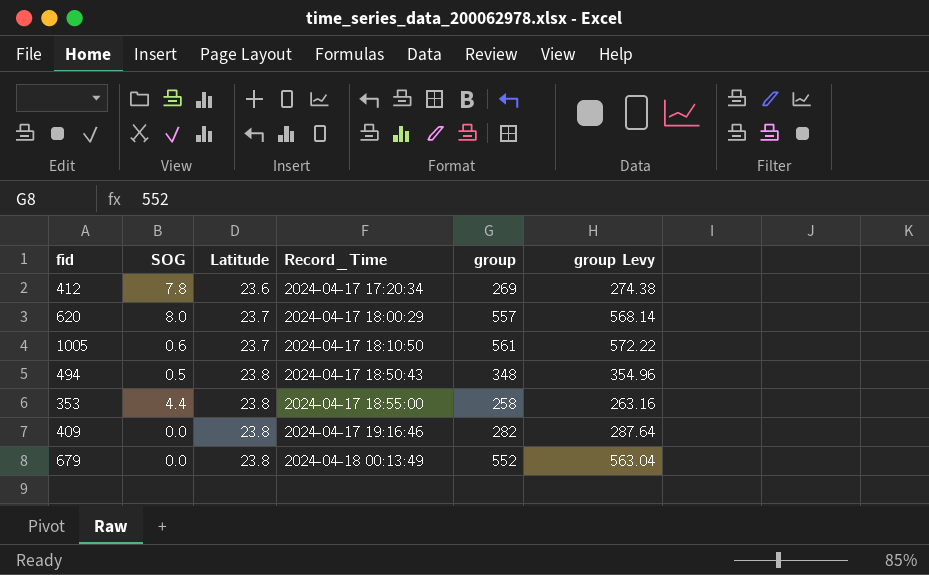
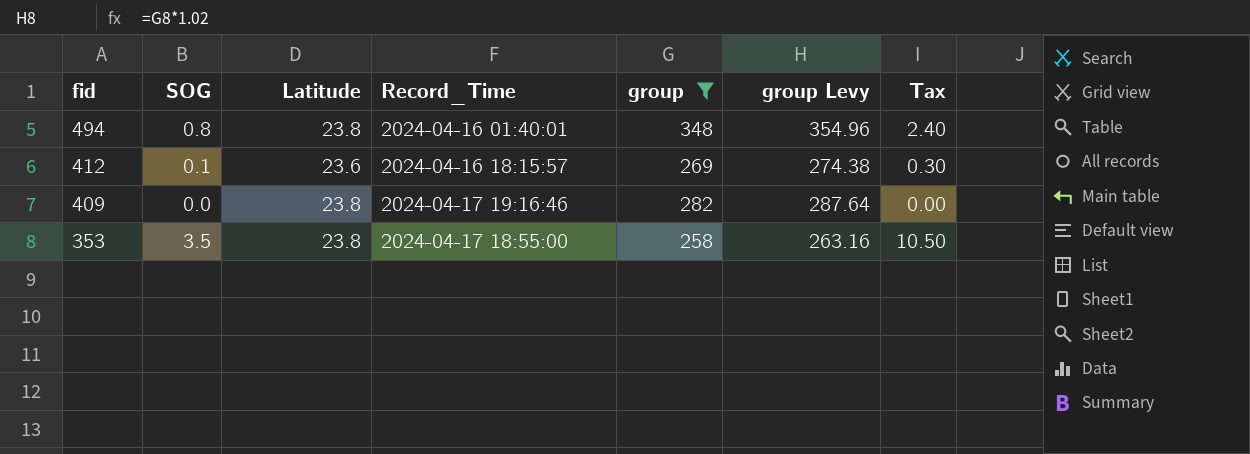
filter: none -> group <= 348
row order: Latitude ascending -> fid descending
column Tax | formula: none -> [SOG] * 3
494 | SOG: 0.5 -> 0.8
494 | Record_Time: 2024-04-17 18:50:43 -> 2024-04-16 01:40:01
412 | SOG: 7.8 -> 0.1
412 | Record_Time: 2024-04-17 17:20:34 -> 2024-04-16 18:15:57
353 | SOG: 4.4 -> 3.5

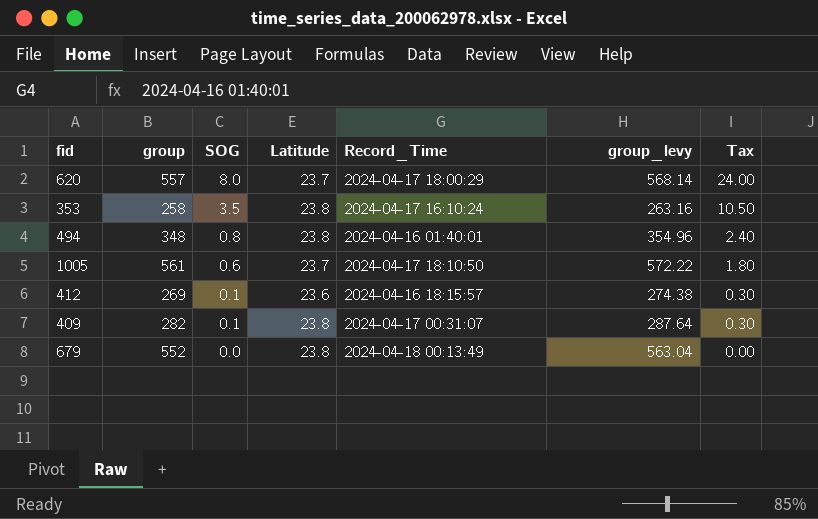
filter: group <= 348 -> none
row order: fid descending -> SOG descending
column group | position: 5 -> 2
column name: group Levy -> group_levy
353 | Record_Time: 2024-04-17 18:55:00 -> 2024-04-17 16:10:24
409 | SOG: 0.0 -> 0.1
409 | Record_Time: 2024-04-17 19:16:46 -> 2024-04-17 00:31:07
409 | Tax: 0.00 -> 0.30

